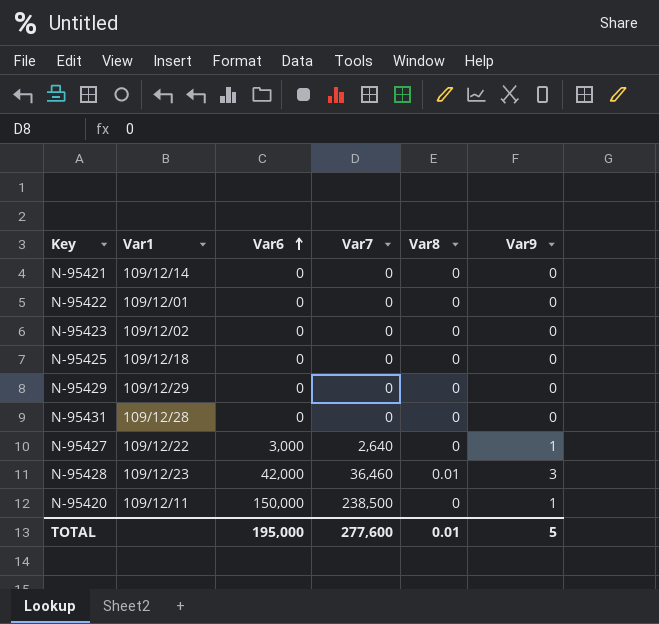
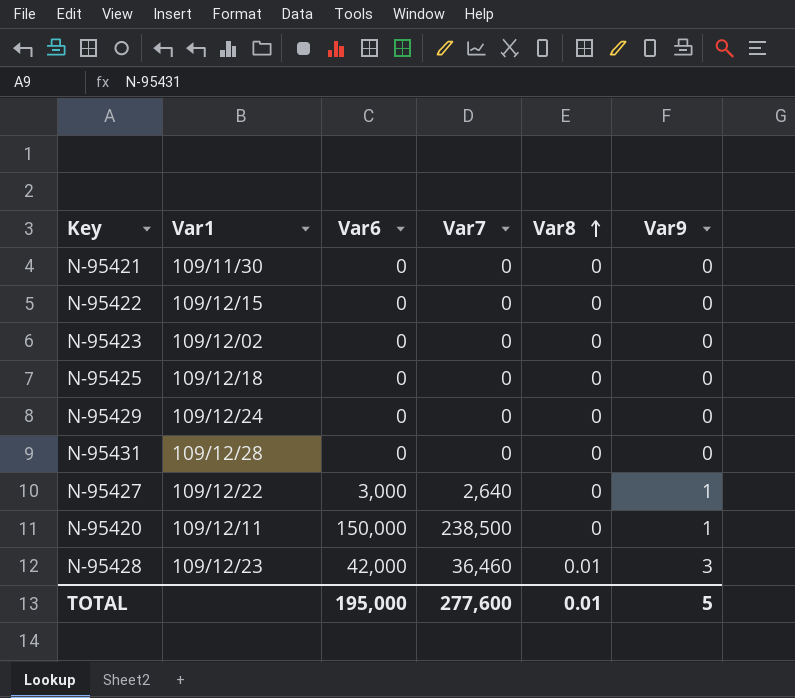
row order: Var6 ascending -> Var8 ascending
N-95421 | Var1: 109/12/14 -> 109/11/30
N-95422 | Var1: 109/12/01 -> 109/12/15
N-95429 | Var1: 109/12/29 -> 109/12/24

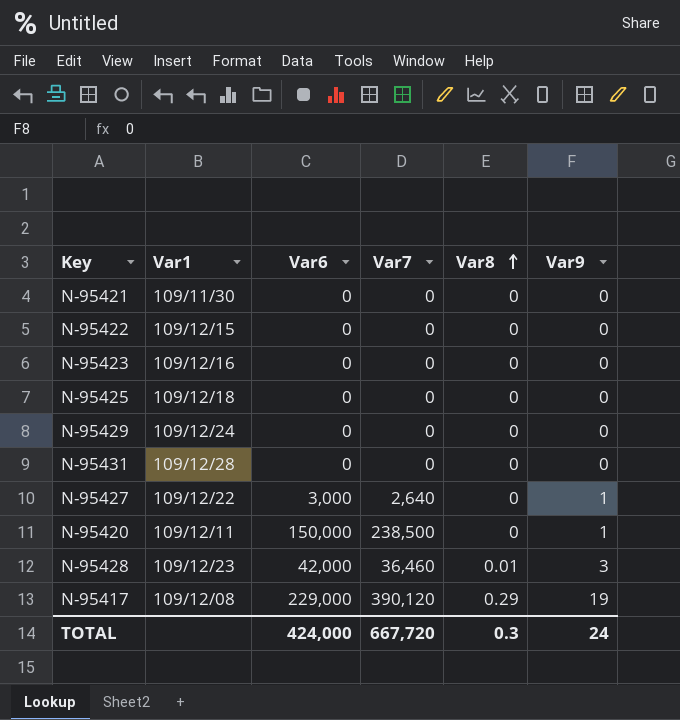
N-95423 | Var1: 109/12/02 -> 109/12/16
row N-95417: none -> 109/12/08 | 229,000 | 390,120 | 0.29 | 19
TOTAL | Var6: 195,000 -> 424,000
TOTAL | Var7: 277,600 -> 667,720
TOTAL | Var8: 0.01 -> 0.3
TOTAL | Var9: 5 -> 24

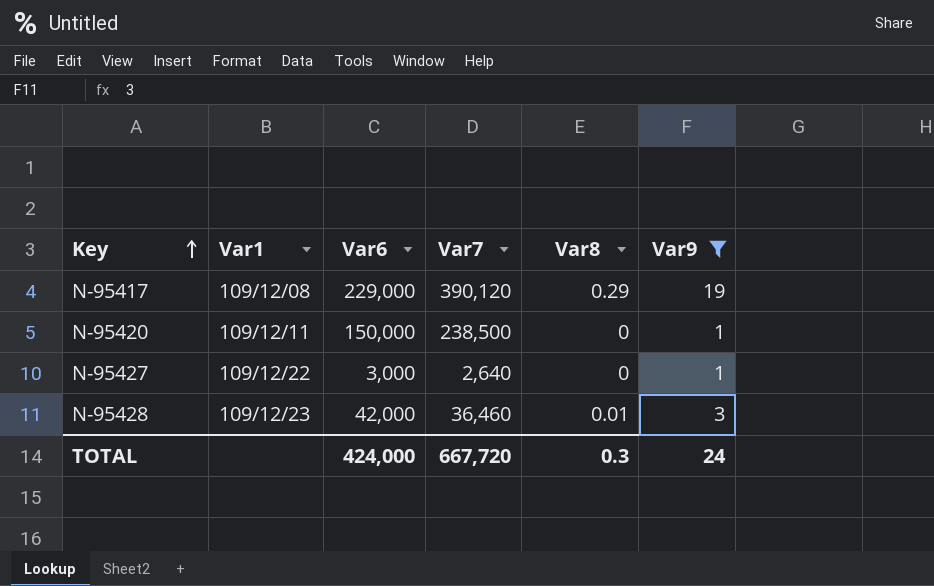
filter: none -> Var9 != 0
row order: Var8 ascending -> Key ascending

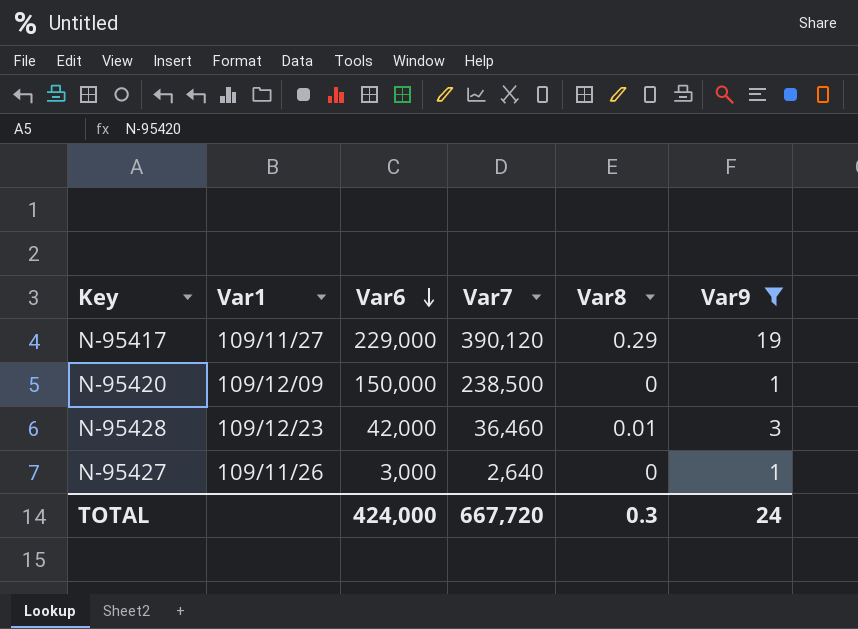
row order: Key ascending -> Var6 descending
N-95417 | Var1: 109/12/08 -> 109/11/27
N-95420 | Var1: 109/12/11 -> 109/12/09
N-95427 | Var1: 109/12/22 -> 109/11/26

